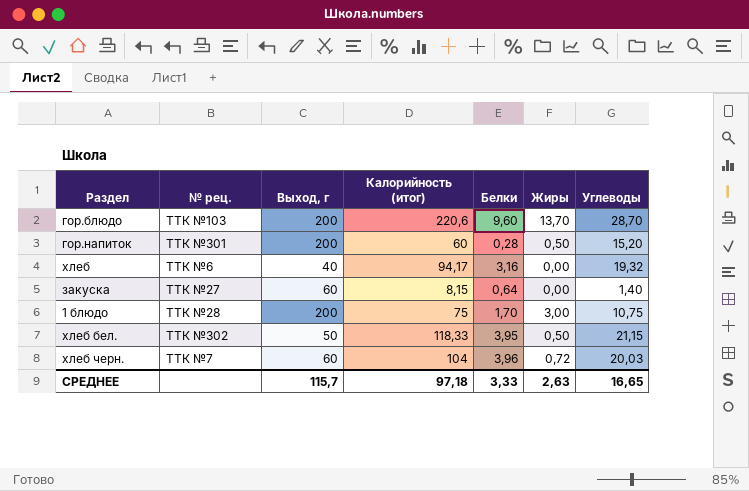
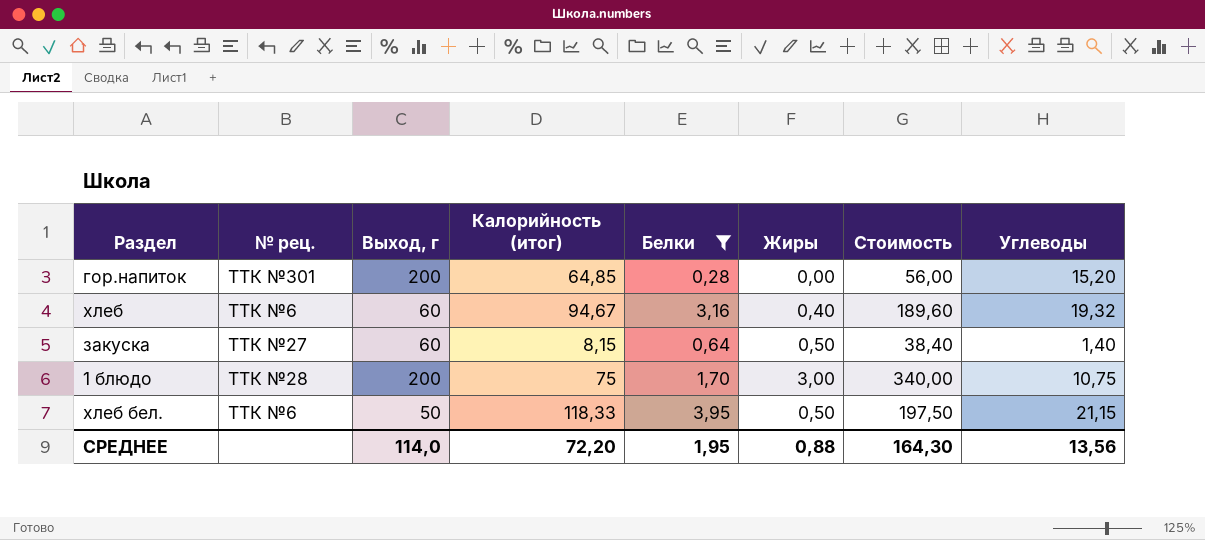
filter: none -> Белки <= 3,95
column Стоимость | formula: none -> [Выход, г] * [Белки]
гор.напиток | Калорийность (итог): 60 -> 64,85
гор.напиток | Жиры: 0,50 -> 0,00
хлеб | Выход, г: 40 -> 60
хлеб | Калорийность (итог): 94,17 -> 94,67
хлеб | Жиры: 0,00 -> 0,40
закуска | Жиры: 0,00 -> 0,50
хлеб бел. | № рец.: ТТК №302 -> ТТК №6
СРЕДНЕЕ | Выход, г: 115,7 -> 114,0
СРЕДНЕЕ | Калорийность (итог): 97,18 -> 72,20
СРЕДНЕЕ | Белки: 3,33 -> 1,95
СРЕДНЕЕ | Жиры: 2,63 -> 0,88
СРЕДНЕЕ | Углеводы: 16,65 -> 13,56

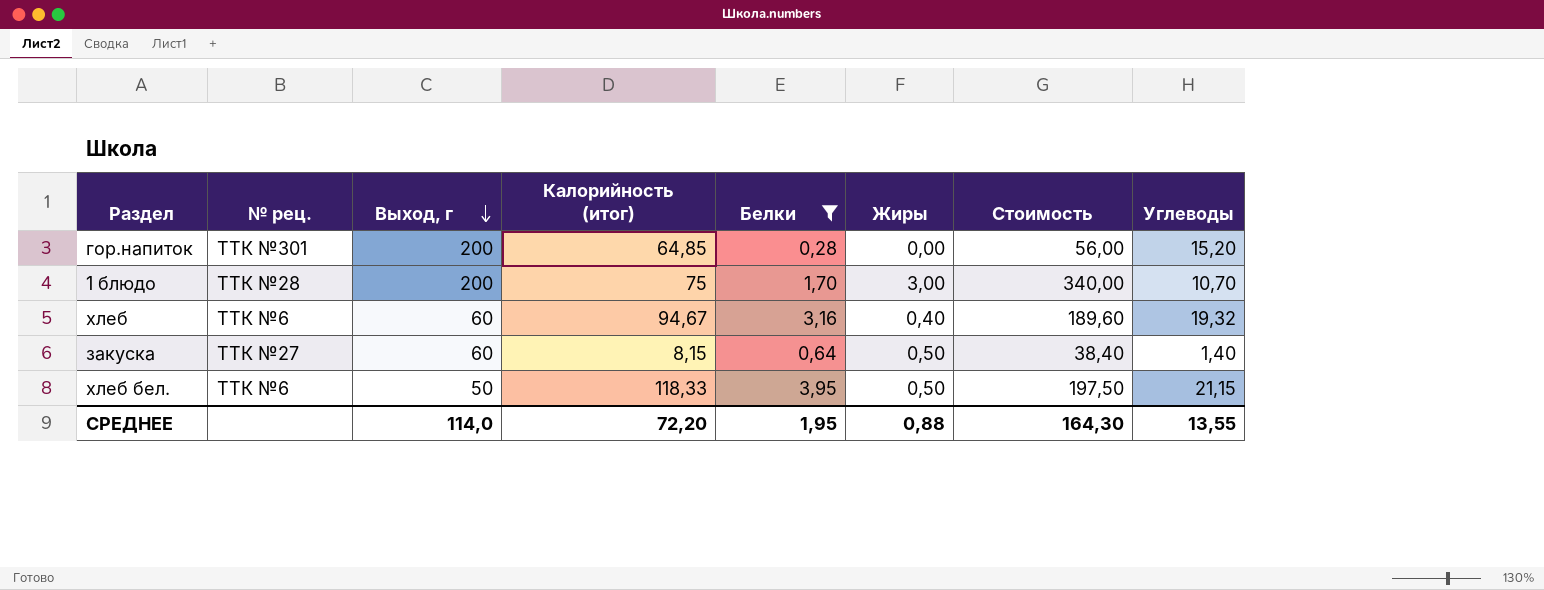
row order: none -> Выход, г descending
1 блюдо | Углеводы: 10,75 -> 10,70
СРЕДНЕЕ | Углеводы: 13,56 -> 13,55

